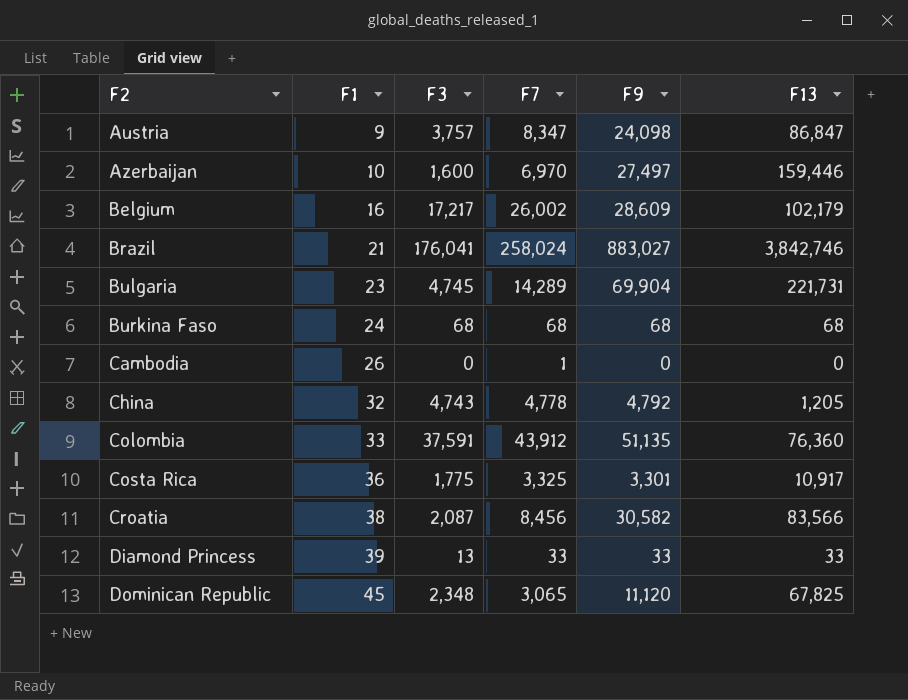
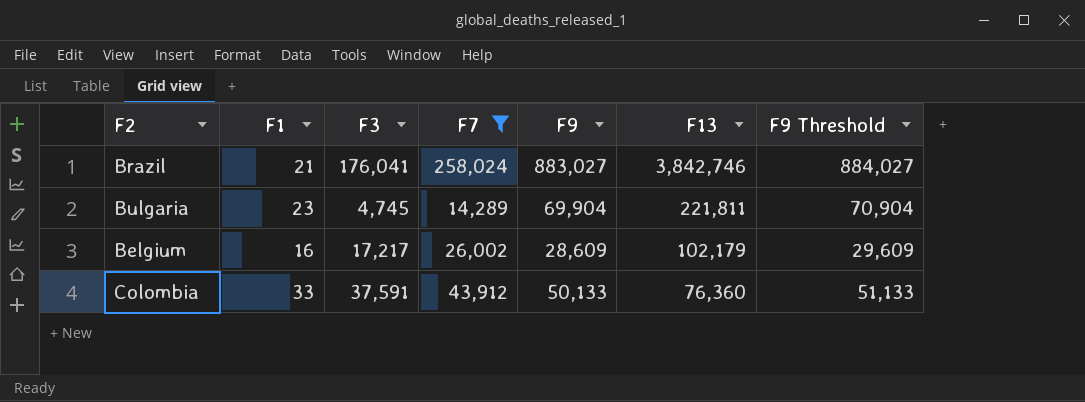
filter: none -> F7 >= 14,289
row order: F2 ascending -> F13 descending
column F9 Threshold | formula: none -> [F9] + 1000
Bulgaria | F13: 221,731 -> 221,811
Colombia | F9: 51,135 -> 50,133

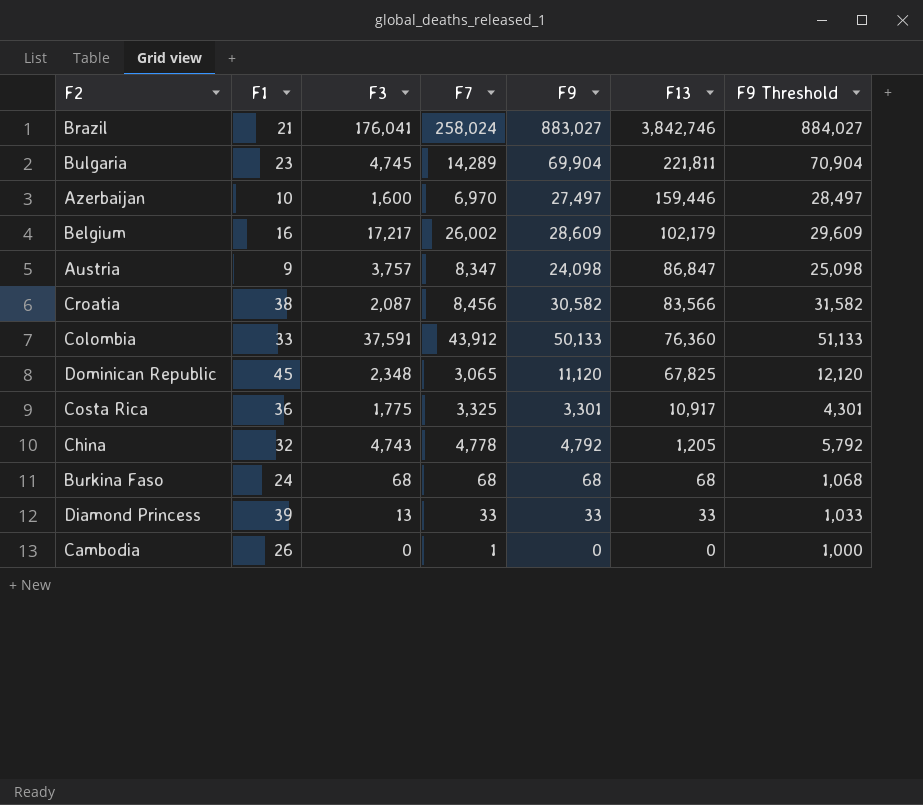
filter: F7 >= 14,289 -> none

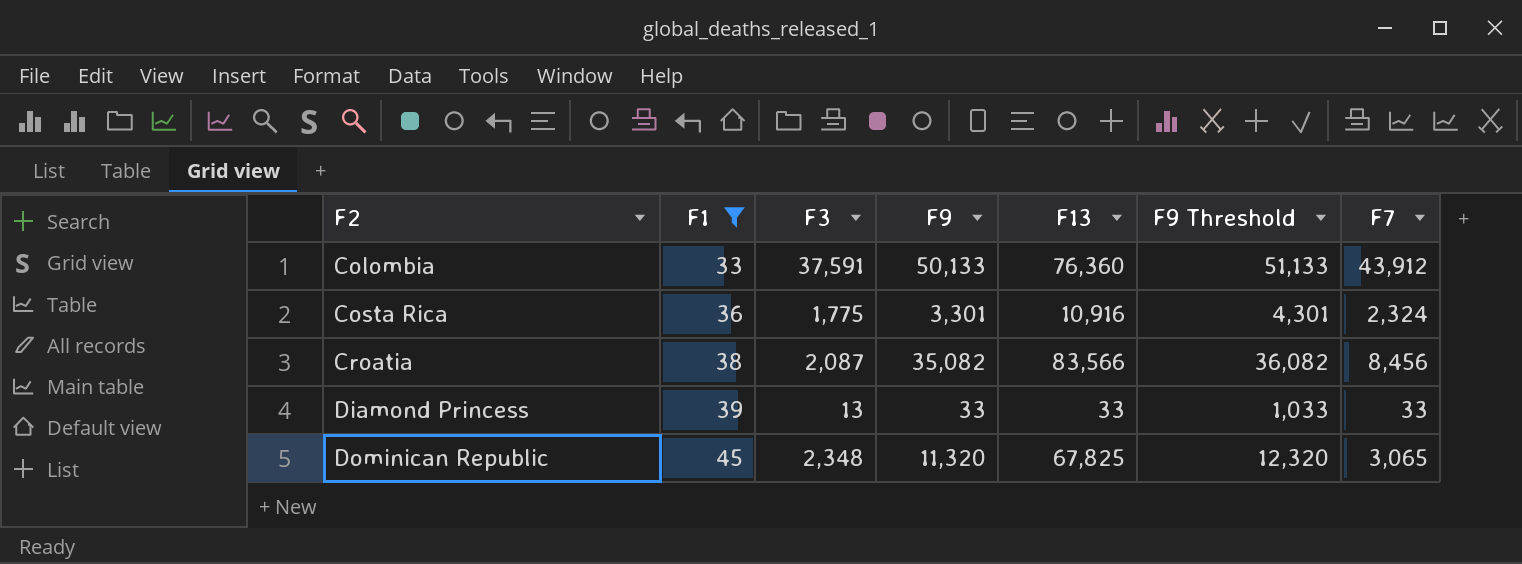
filter: none -> F1 >= 33
row order: F13 descending -> F2 ascending
column F7 | position: 4 -> 7
Costa Rica | F13: 10,917 -> 10,916
Costa Rica | F7: 3,325 -> 2,324
Croatia | F9: 30,582 -> 35,082
Croatia | F9 Threshold: 31,582 -> 36,082
Dominican Republic | F9: 11,120 -> 11,320
Dominican Republic | F9 Threshold: 12,120 -> 12,320

